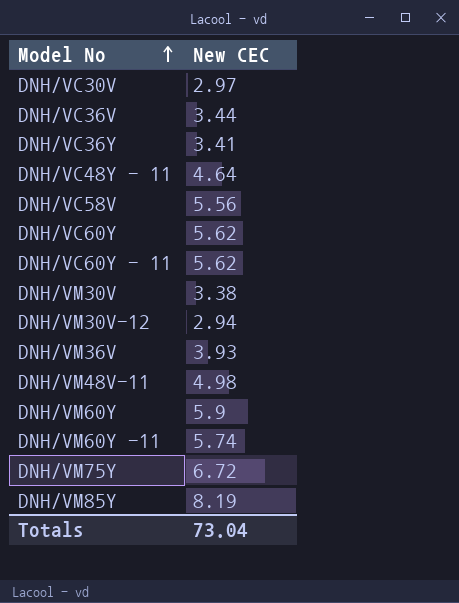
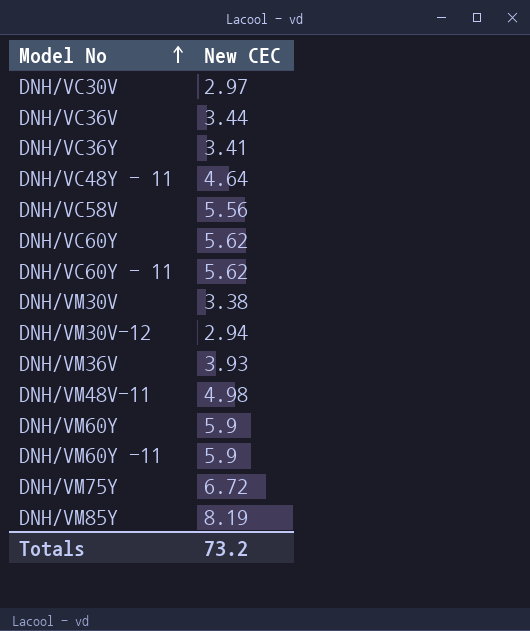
DNH/VM60Y -11 | New CEC: 5.74 -> 5.9
Totals | New CEC: 73.04 -> 73.2

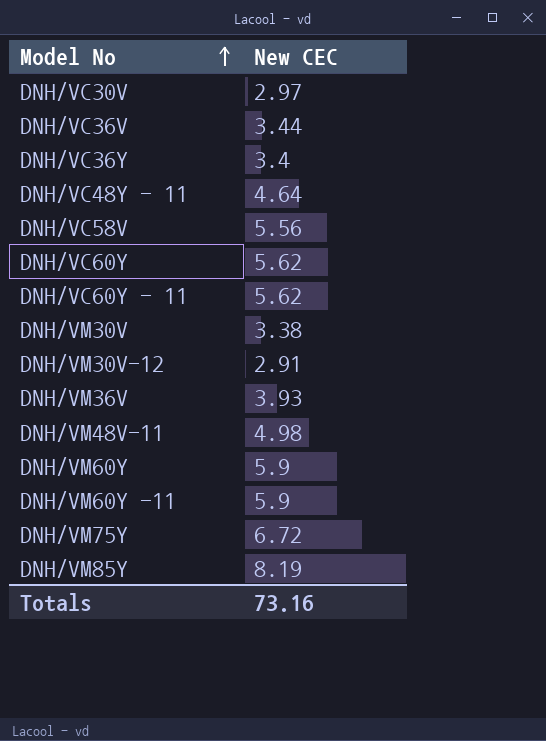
DNH/VC36Y | New CEC: 3.41 -> 3.4
DNH/VM30V-12 | New CEC: 2.94 -> 2.91
Totals | New CEC: 73.2 -> 73.16

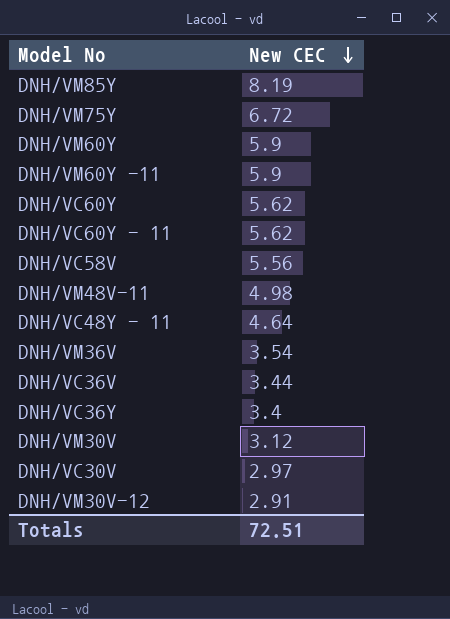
row order: Model No ascending -> New CEC descending
DNH/VM36V | New CEC: 3.93 -> 3.54
DNH/VM30V | New CEC: 3.38 -> 3.12
Totals | New CEC: 73.16 -> 72.51

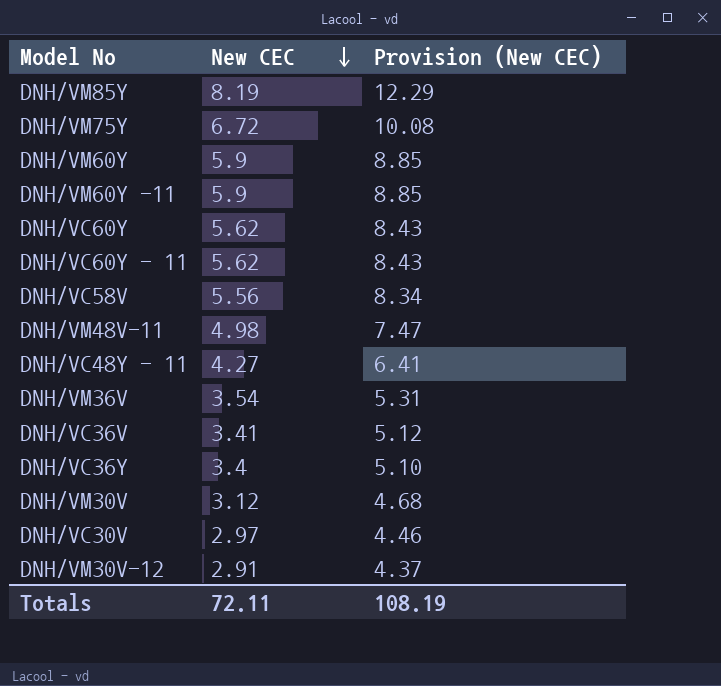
column Provision (New CEC) | formula: none -> [New CEC] * 1.5
DNH/VC48Y - 11 | New CEC: 4.64 -> 4.27
DNH/VC36V | New CEC: 3.44 -> 3.41
Totals | New CEC: 72.51 -> 72.11

